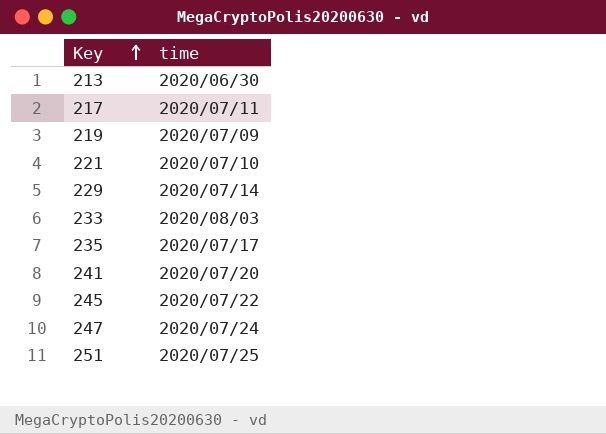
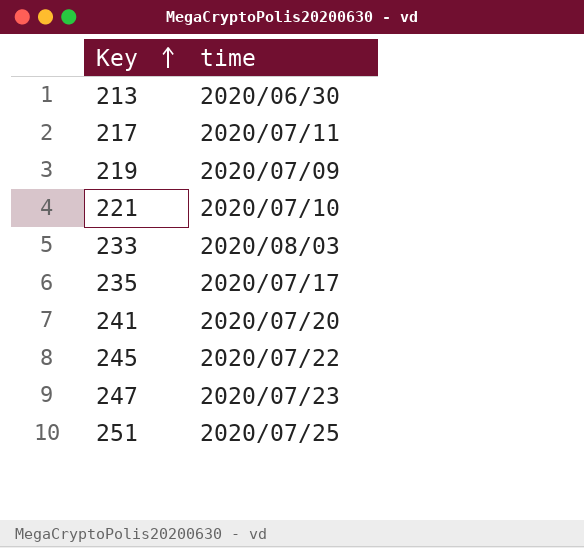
row 229: 2020/07/14 -> none
247 | time: 2020/07/24 -> 2020/07/23

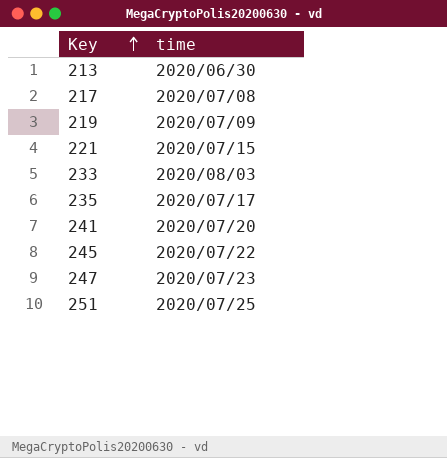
217 | time: 2020/07/11 -> 2020/07/08
221 | time: 2020/07/10 -> 2020/07/15

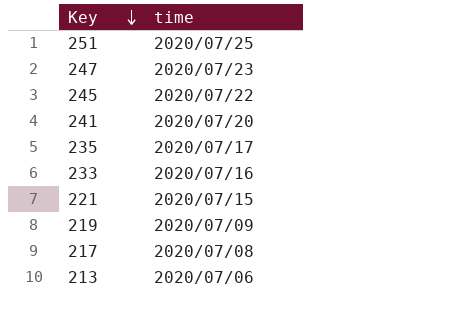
row order: Key ascending -> Key descending
233 | time: 2020/08/03 -> 2020/07/16
213 | time: 2020/06/30 -> 2020/07/06

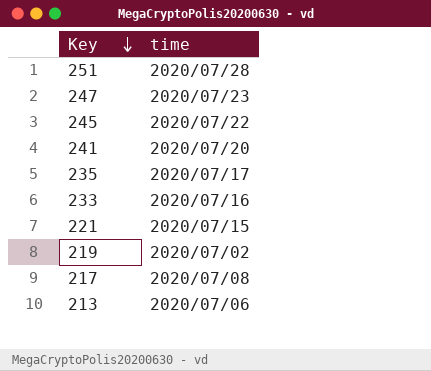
251 | time: 2020/07/25 -> 2020/07/28
219 | time: 2020/07/09 -> 2020/07/02

